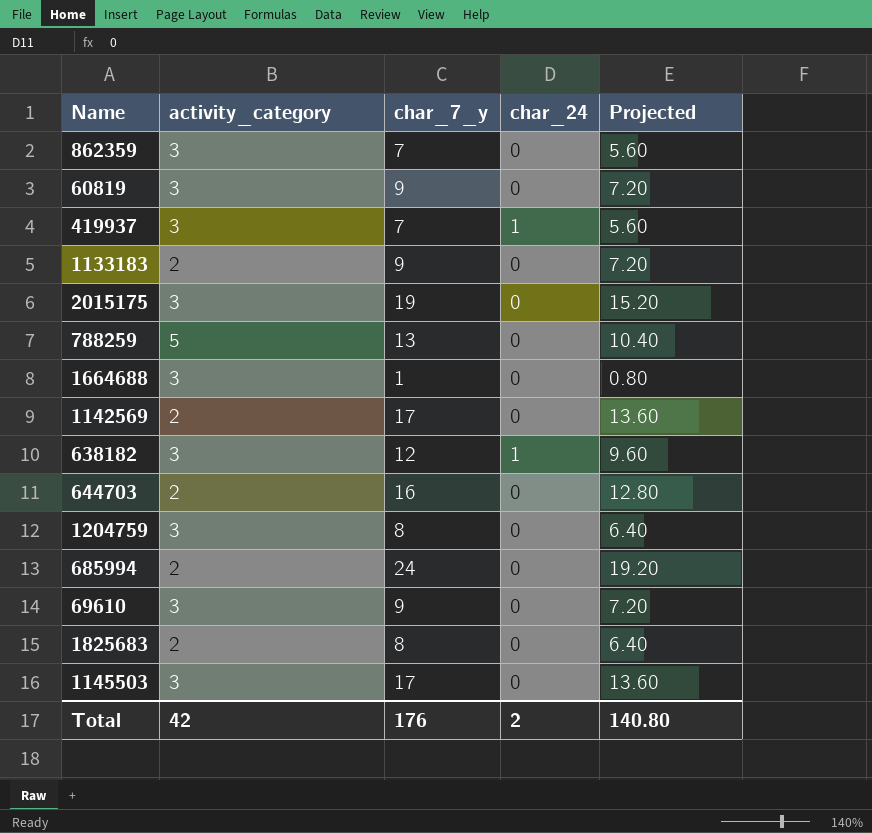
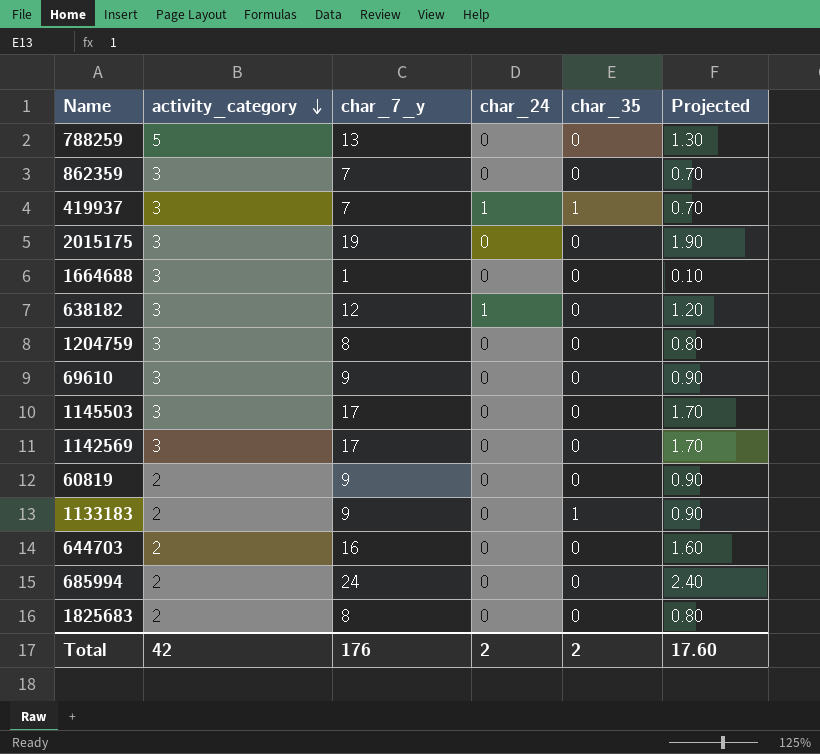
row order: none -> activity_category descending
column char_35 | position: none -> 5
column Projected | formula: [char_7_y] * 0.8 -> [char_7_y] * 0.1
1142569 | activity_category: 2 -> 3
60819 | activity_category: 3 -> 2
Total | Projected: 140.80 -> 17.60

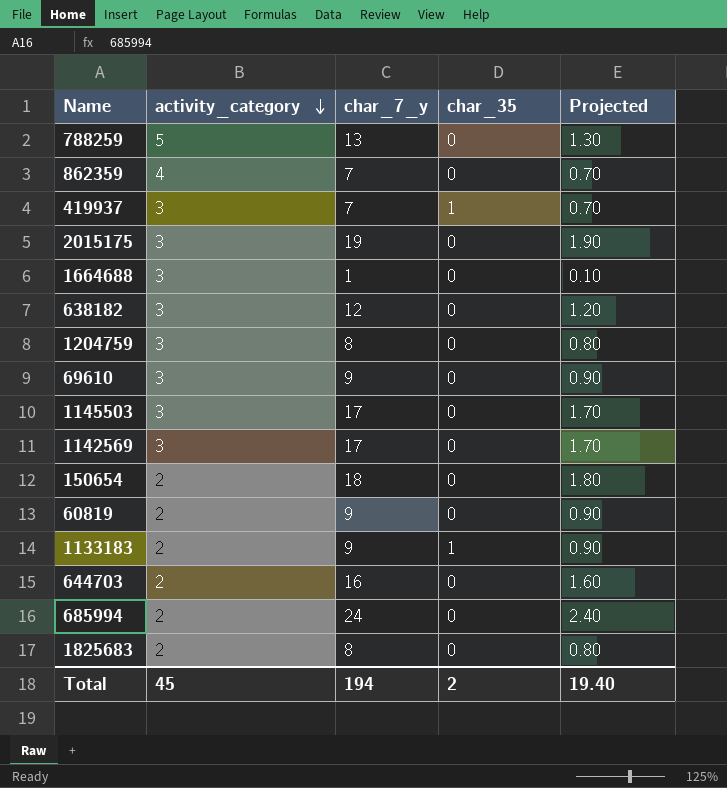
column char_24 | position: 4 -> none
862359 | activity_category: 3 -> 4
row 150654: none -> 2 | 18 | 0 | 1.80
Total | activity_category: 42 -> 45
Total | char_7_y: 176 -> 194
Total | Projected: 17.60 -> 19.40

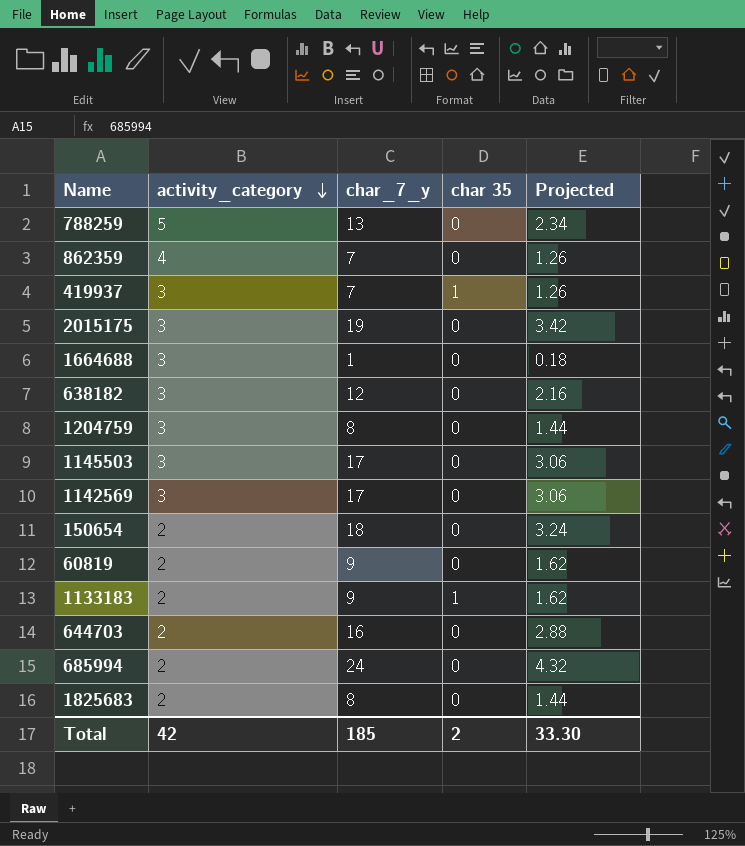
column name: char_35 -> char 35
column Projected | formula: [char_7_y] * 0.1 -> [char_7_y] * 0.18
row 69610: 3 | 9 | 0 | 0.90 -> none
Total | activity_category: 45 -> 42
Total | char_7_y: 194 -> 185
Total | Projected: 19.40 -> 33.30

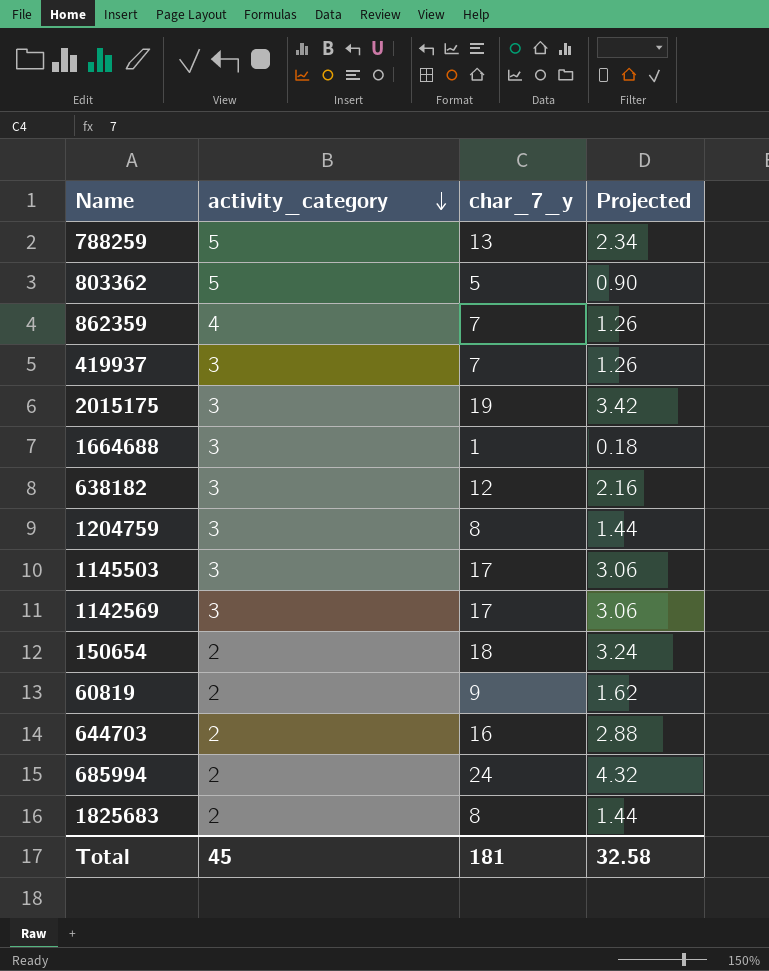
column char 35 | position: 4 -> none
row 1133183: 2 | 9 | 1 | 1.62 -> none
row 803362: none -> 5 | 5 | 0.90
Total | activity_category: 42 -> 45
Total | char_7_y: 185 -> 181
Total | Projected: 33.30 -> 32.58

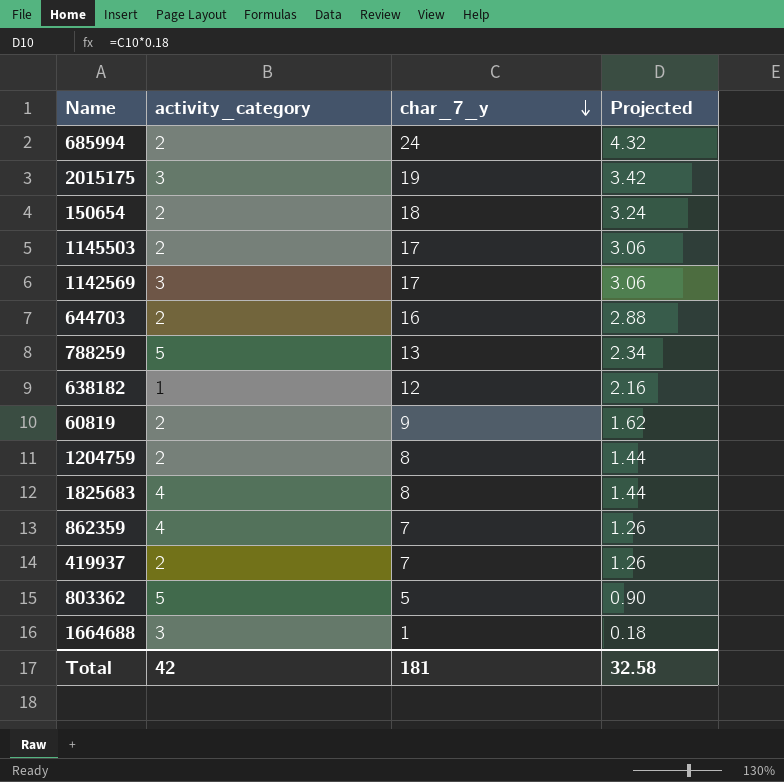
row order: activity_category descending -> char_7_y descending
1145503 | activity_category: 3 -> 2
638182 | activity_category: 3 -> 1
1204759 | activity_category: 3 -> 2
1825683 | activity_category: 2 -> 4
419937 | activity_category: 3 -> 2
Total | activity_category: 45 -> 42

